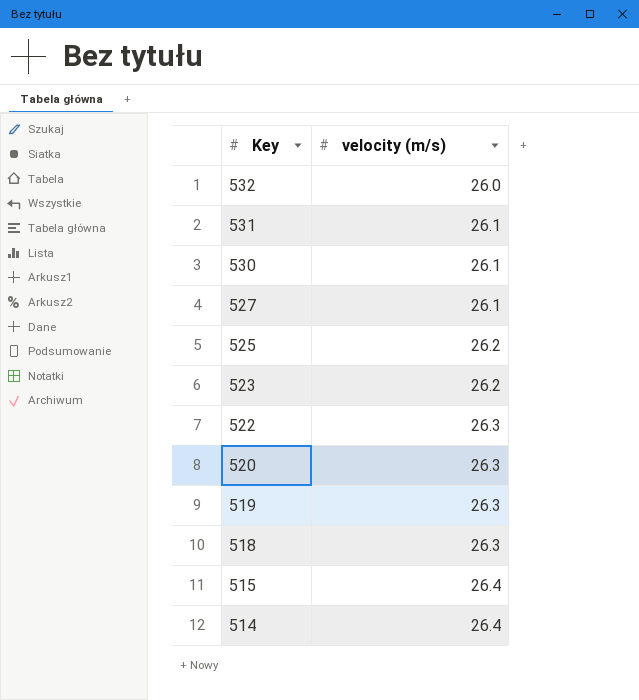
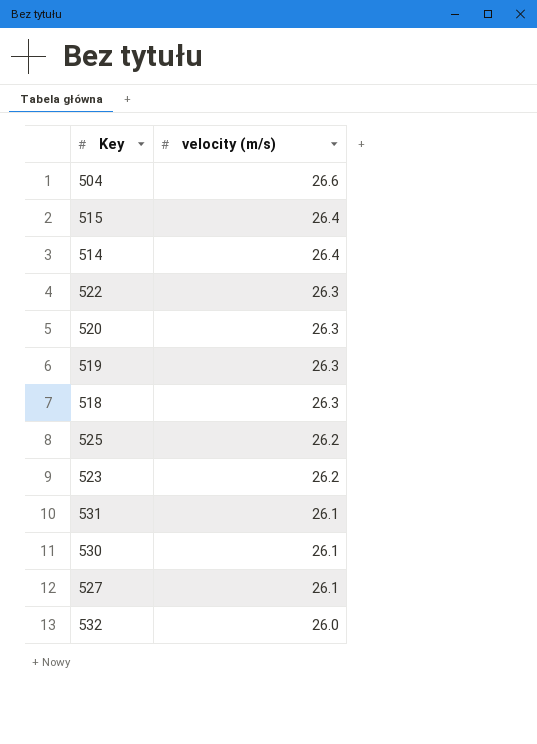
row order: Key descending -> velocity (m/s) descending
row 504: none -> 26.6

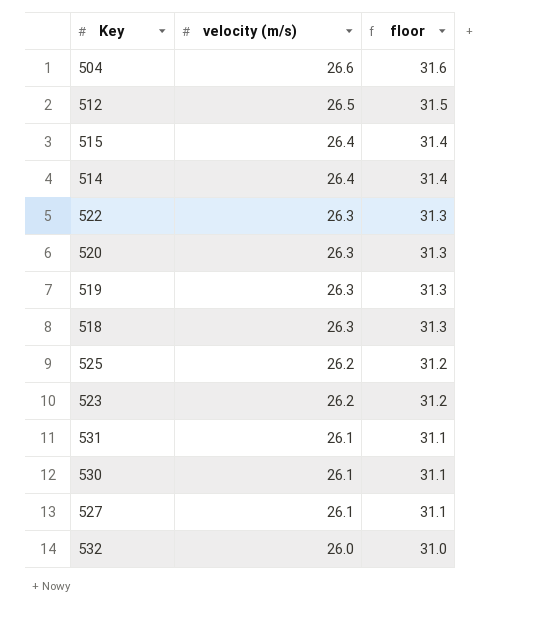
column floor | formula: none -> [velocity (m/s)] + 5
row 512: none -> 26.5 | 31.5

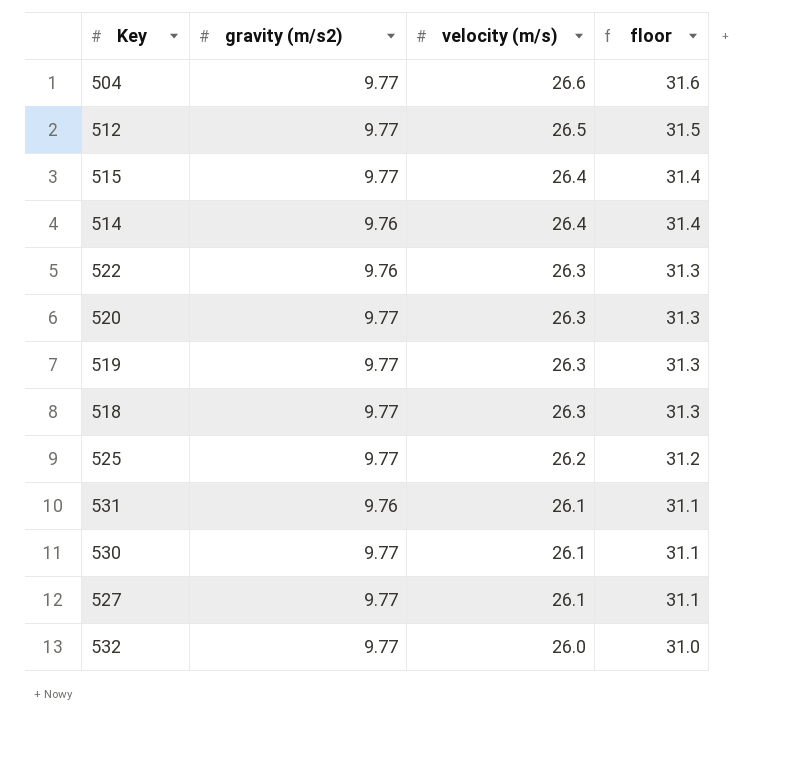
column gravity (m/s2) | position: none -> 2
row 523: 26.2 | 31.2 -> none

